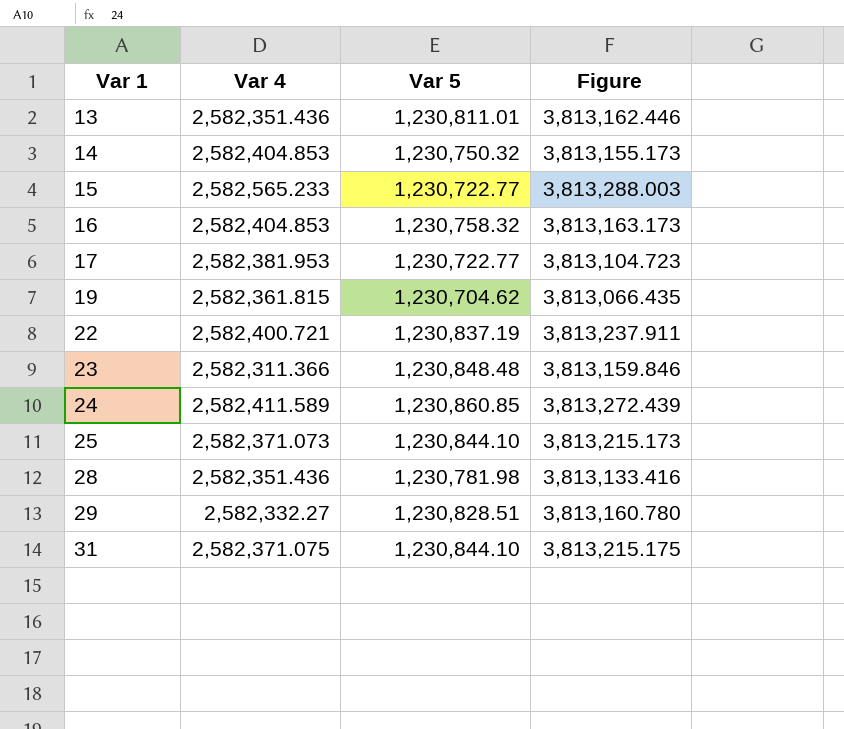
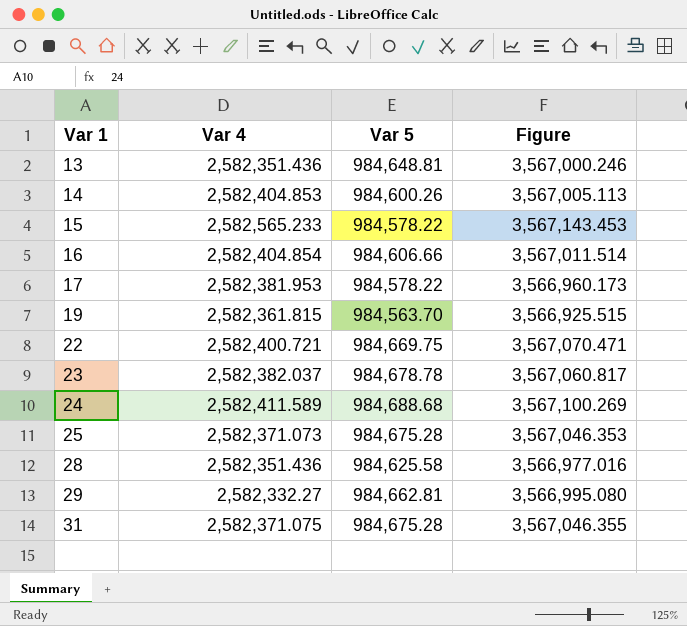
13 | Var 5: 1,230,811.01 -> 984,648.81
13 | Figure: 3,813,162.446 -> 3,567,000.246
14 | Var 5: 1,230,750.32 -> 984,600.26
14 | Figure: 3,813,155.173 -> 3,567,005.113
15 | Var 5: 1,230,722.77 -> 984,578.22
15 | Figure: 3,813,288.003 -> 3,567,143.453
16 | Var 4: 2,582,404.853 -> 2,582,404.854
16 | Var 5: 1,230,758.32 -> 984,606.66
16 | Figure: 3,813,163.173 -> 3,567,011.514
17 | Var 5: 1,230,722.77 -> 984,578.22
17 | Figure: 3,813,104.723 -> 3,566,960.173
19 | Var 5: 1,230,704.62 -> 984,563.70
19 | Figure: 3,813,066.435 -> 3,566,925.515
22 | Var 5: 1,230,837.19 -> 984,669.75
22 | Figure: 3,813,237.911 -> 3,567,070.471
23 | Var 4: 2,582,311.366 -> 2,582,382.037
23 | Var 5: 1,230,848.48 -> 984,678.78
23 | Figure: 3,813,159.846 -> 3,567,060.817
24 | Var 5: 1,230,860.85 -> 984,688.68
24 | Figure: 3,813,272.439 -> 3,567,100.269
25 | Var 5: 1,230,844.10 -> 984,675.28
25 | Figure: 3,813,215.173 -> 3,567,046.353
28 | Var 5: 1,230,781.98 -> 984,625.58
28 | Figure: 3,813,133.416 -> 3,566,977.016
29 | Var 5: 1,230,828.51 -> 984,662.81
29 | Figure: 3,813,160.780 -> 3,566,995.080
31 | Var 5: 1,230,844.10 -> 984,675.28
31 | Figure: 3,813,215.175 -> 3,567,046.355

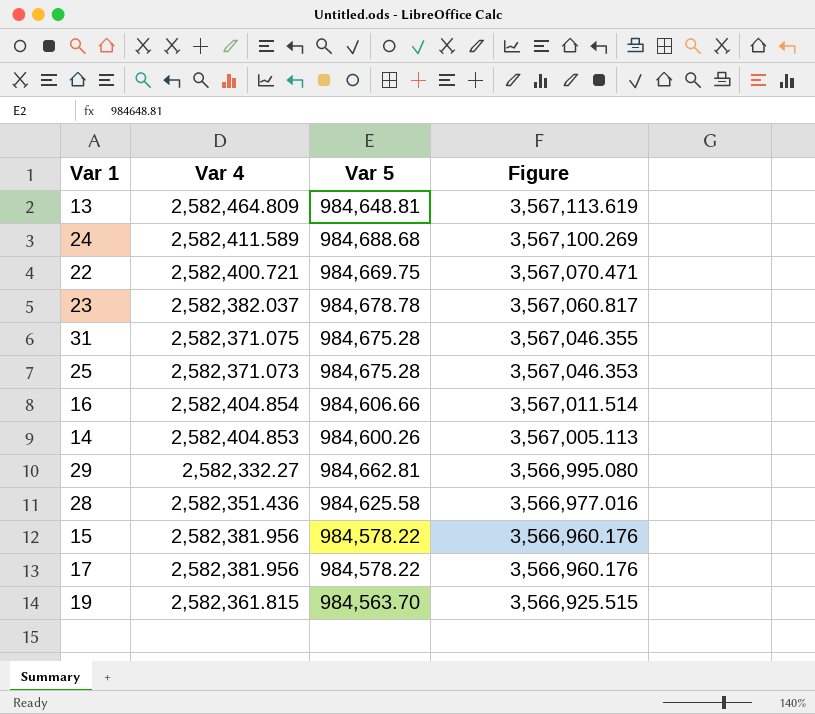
row order: Var 1 ascending -> Figure descending
13 | Var 4: 2,582,351.436 -> 2,582,464.809
13 | Figure: 3,567,000.246 -> 3,567,113.619
15 | Var 4: 2,582,565.233 -> 2,582,381.956
15 | Figure: 3,567,143.453 -> 3,566,960.176
17 | Var 4: 2,582,381.953 -> 2,582,381.956
17 | Figure: 3,566,960.173 -> 3,566,960.176

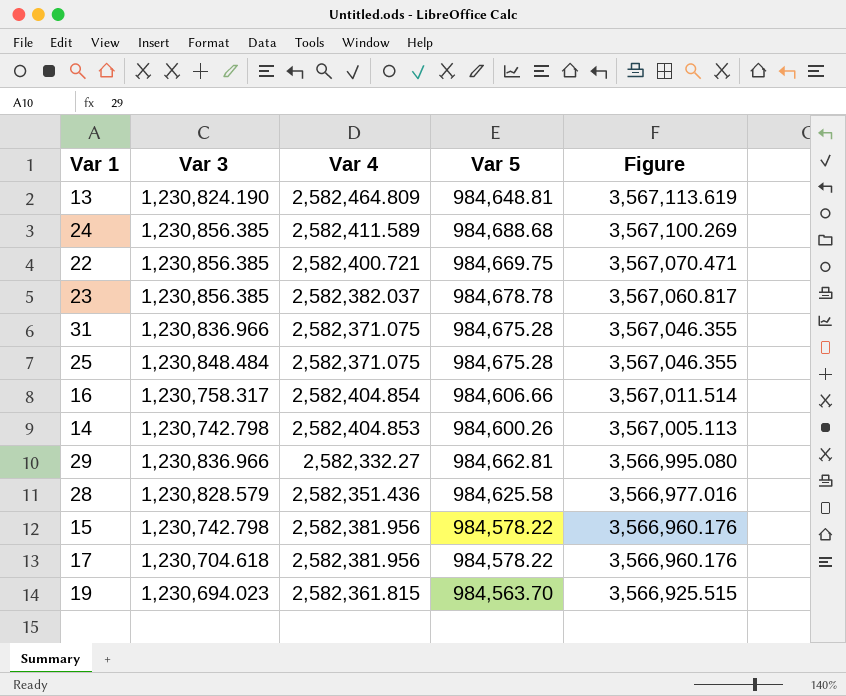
column Var 3 | position: none -> 2
25 | Var 4: 2,582,371.073 -> 2,582,371.075
25 | Figure: 3,567,046.353 -> 3,567,046.355

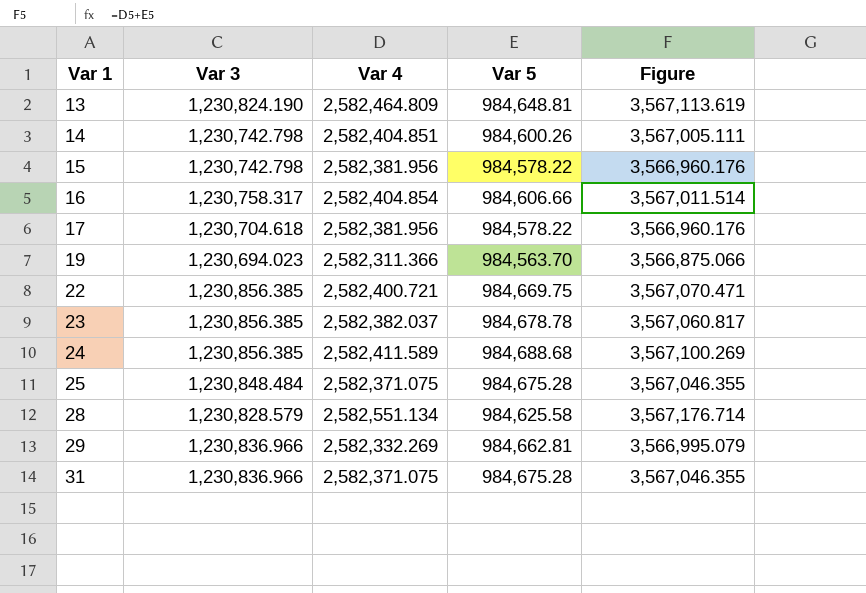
row order: Figure descending -> Var 1 ascending
14 | Var 4: 2,582,404.853 -> 2,582,404.851
14 | Figure: 3,567,005.113 -> 3,567,005.111
19 | Var 4: 2,582,361.815 -> 2,582,311.366
19 | Figure: 3,566,925.515 -> 3,566,875.066
28 | Var 4: 2,582,351.436 -> 2,582,551.134
28 | Figure: 3,566,977.016 -> 3,567,176.714
29 | Var 4: 2,582,332.27 -> 2,582,332.269
29 | Figure: 3,566,995.080 -> 3,566,995.079

